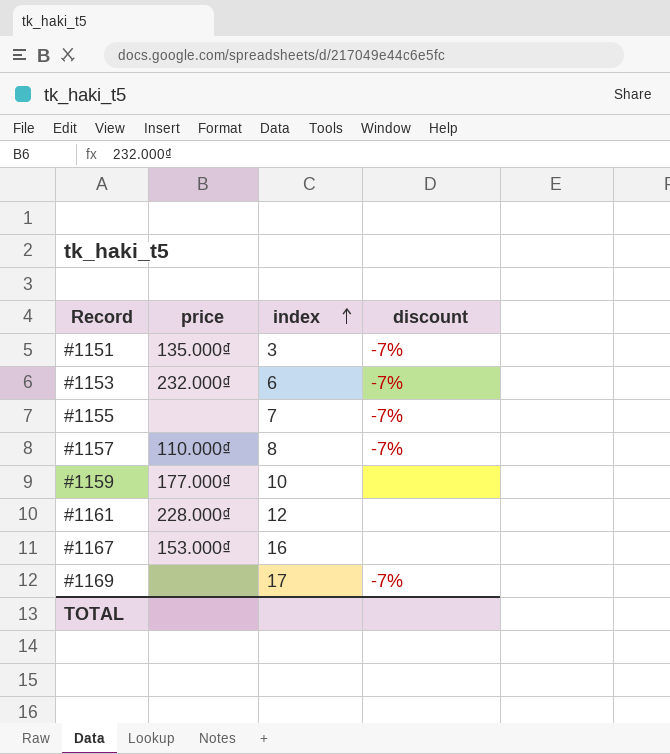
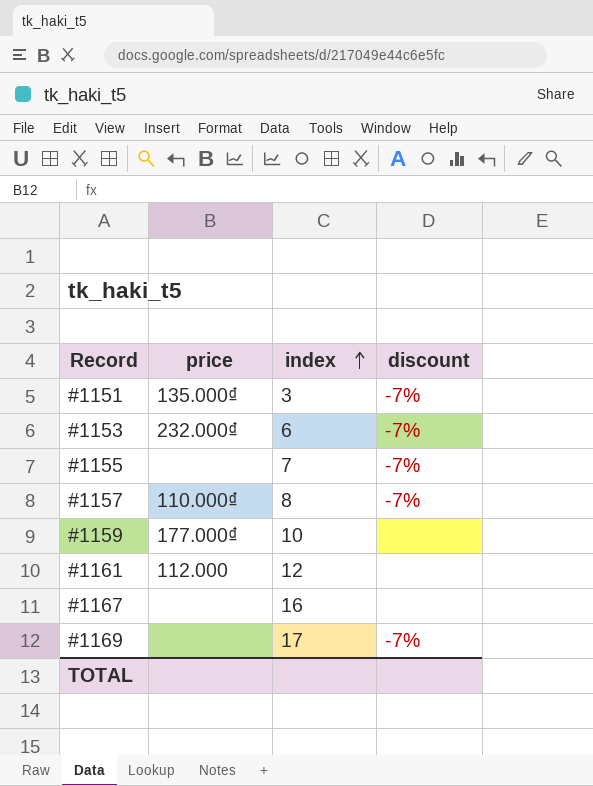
#1161 | price: 228.000₫ -> 112.000
#1167 | price: 153.000₫ -> none

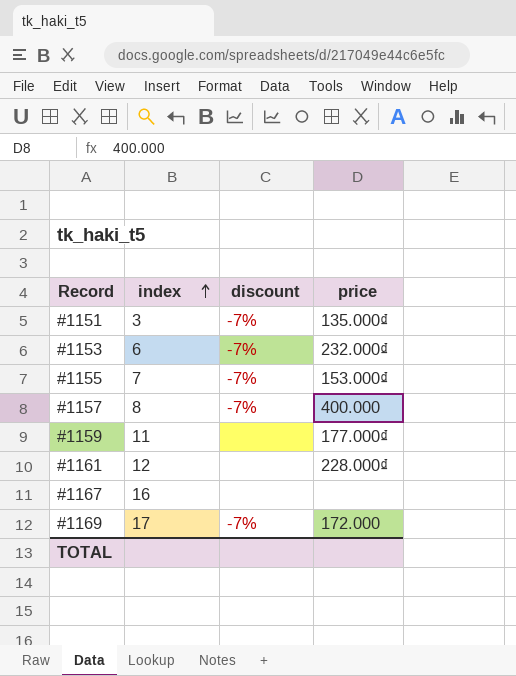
column price | position: 2 -> 4
#1155 | price: none -> 153.000₫
#1157 | price: 110.000₫ -> 400.000
#1159 | index: 10 -> 11
#1161 | price: 112.000 -> 228.000₫
#1169 | price: none -> 172.000

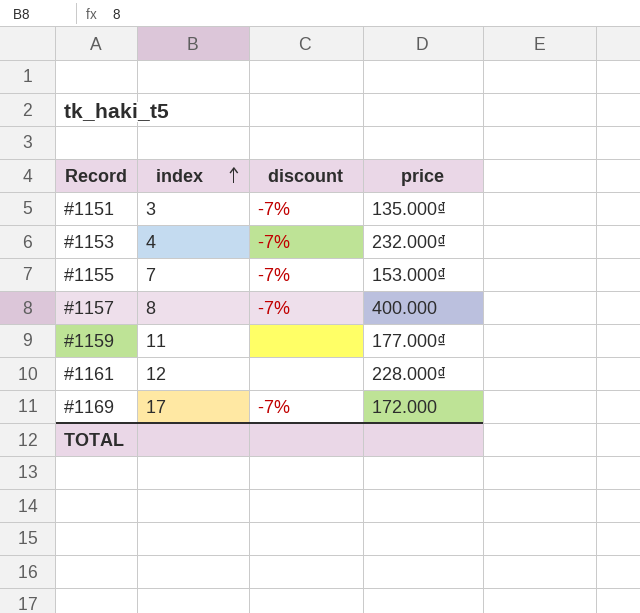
row #1167: 16 | none | none -> none
#1153 | index: 6 -> 4

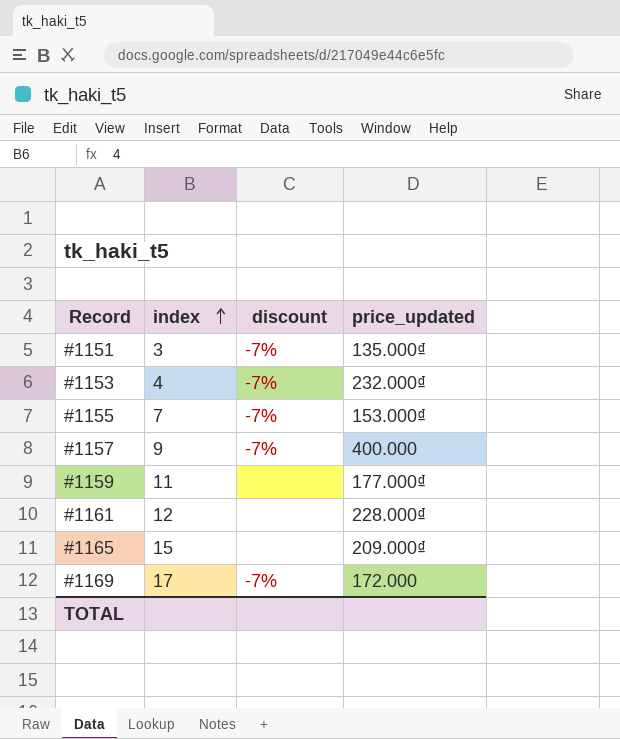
column name: price -> price_updated
#1157 | index: 8 -> 9
row #1165: none -> 15 | none | 209.000₫

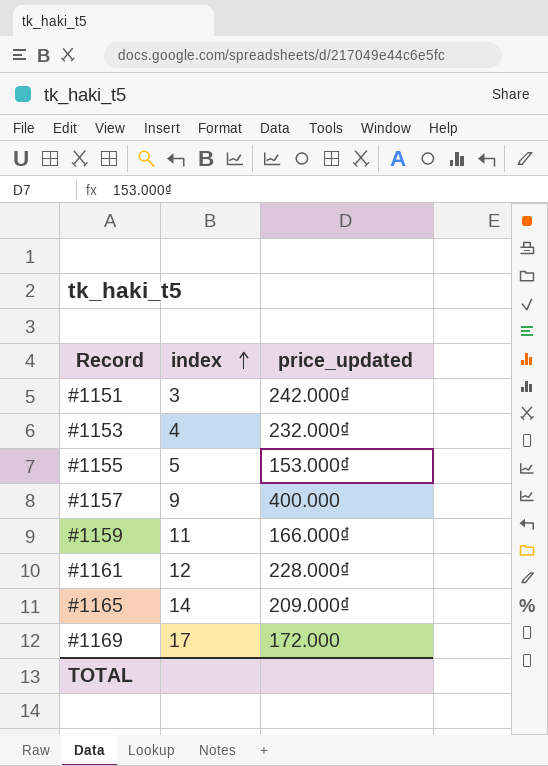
column discount | position: 3 -> none
#1151 | price_updated: 135.000₫ -> 242.000₫
#1155 | index: 7 -> 5
#1159 | price_updated: 177.000₫ -> 166.000₫
#1165 | index: 15 -> 14

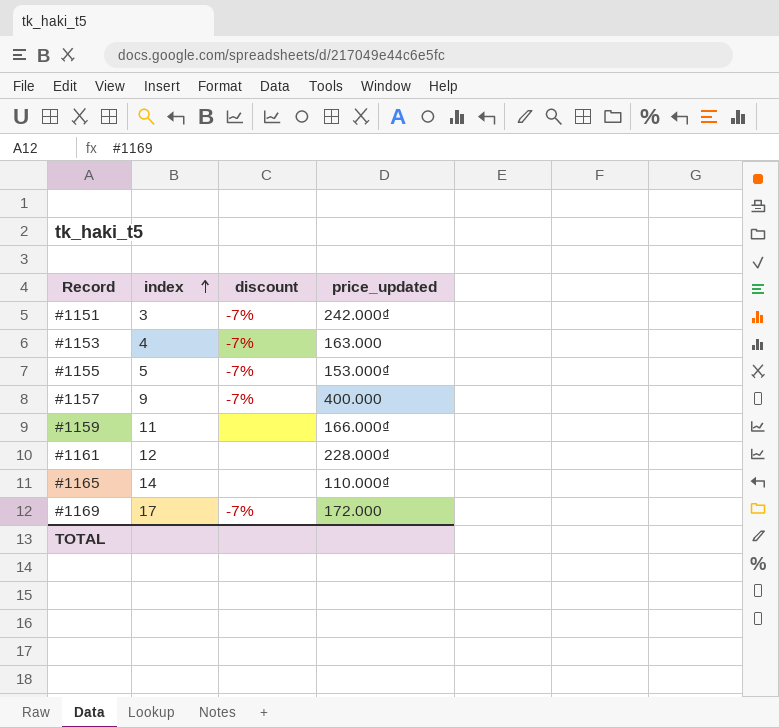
column discount | position: none -> 3
#1153 | price_updated: 232.000₫ -> 163.000
#1165 | price_updated: 209.000₫ -> 110.000₫

